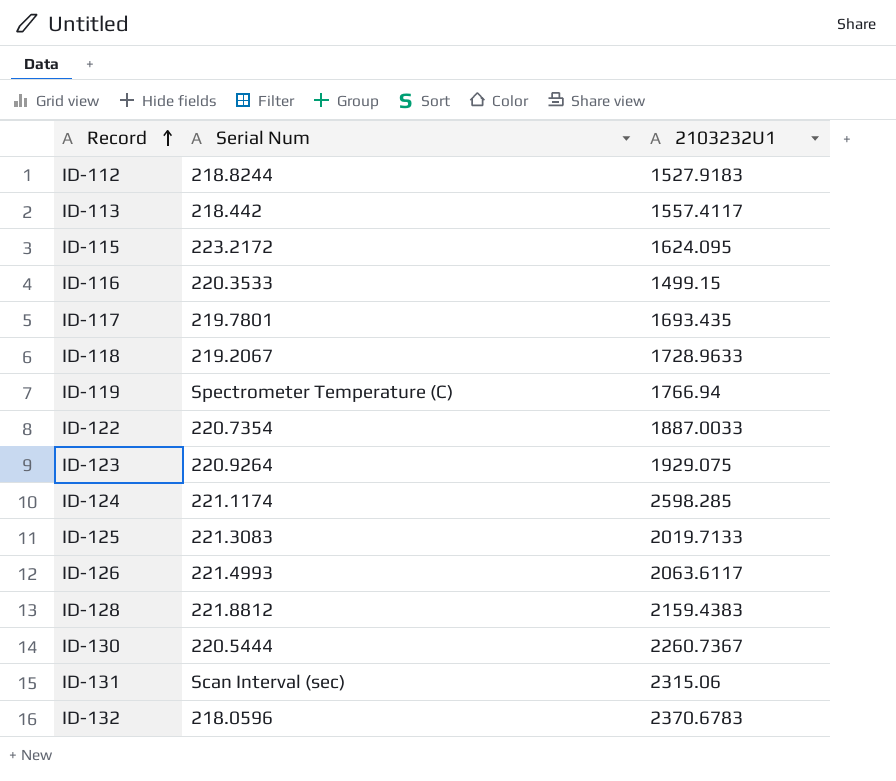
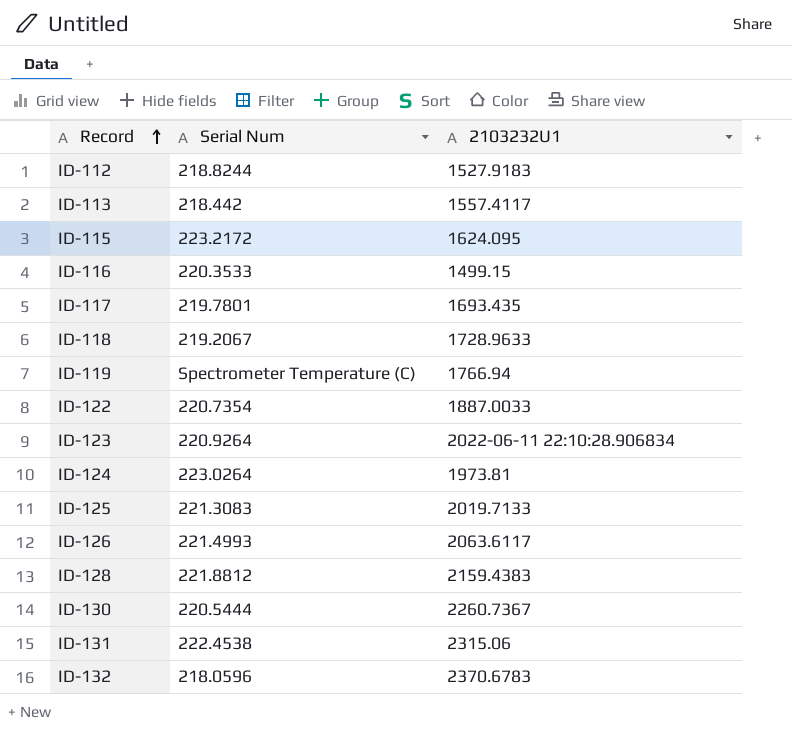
ID-123 | 2103232U1: 1929.075 -> 2022-06-11 22:10:28.906834
ID-124 | Serial Num: 221.1174 -> 223.0264
ID-124 | 2103232U1: 2598.285 -> 1973.81
ID-131 | Serial Num: Scan Interval (sec) -> 222.4538

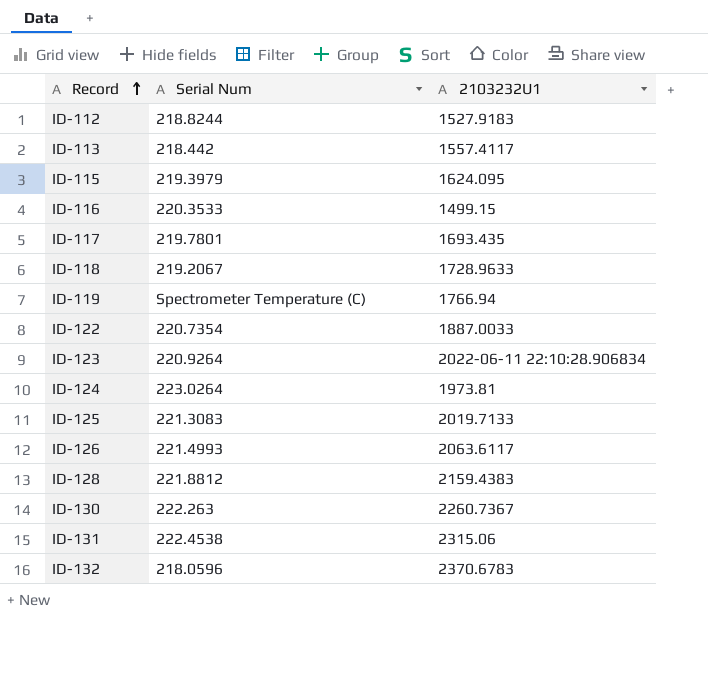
ID-115 | Serial Num: 223.2172 -> 219.3979
ID-130 | Serial Num: 220.5444 -> 222.263

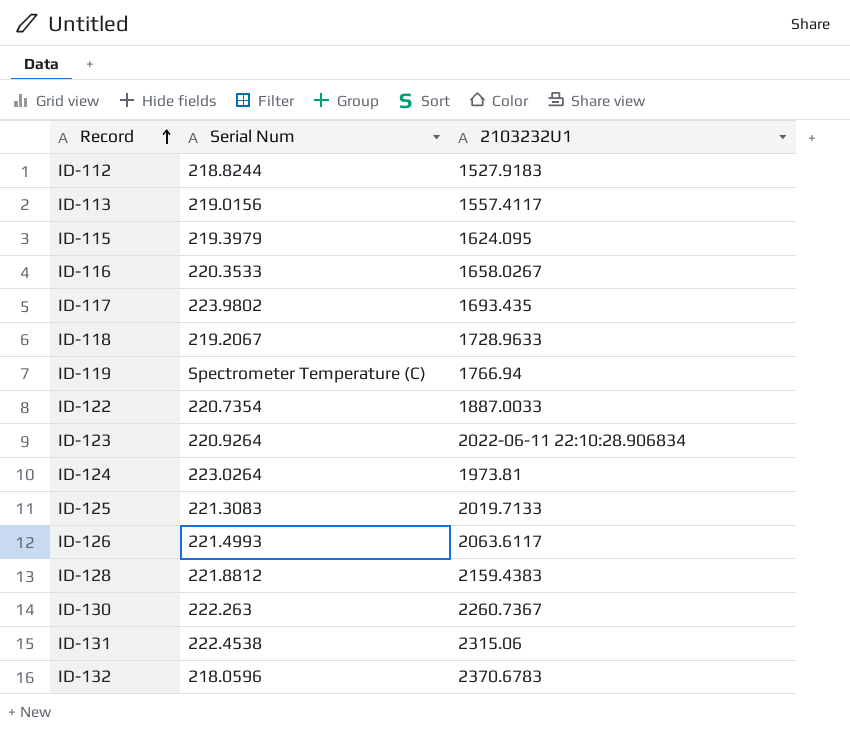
ID-113 | Serial Num: 218.442 -> 219.0156
ID-116 | 2103232U1: 1499.15 -> 1658.0267
ID-117 | Serial Num: 219.7801 -> 223.9802

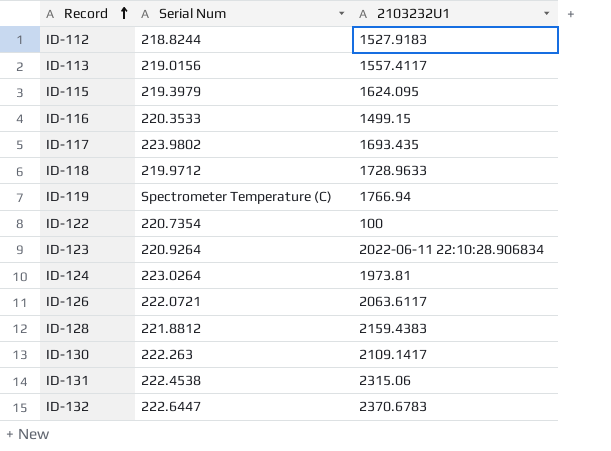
row ID-125: 221.3083 | 2019.7133 -> none
ID-116 | 2103232U1: 1658.0267 -> 1499.15
ID-118 | Serial Num: 219.2067 -> 219.9712
ID-122 | 2103232U1: 1887.0033 -> 100
ID-126 | Serial Num: 221.4993 -> 222.0721
ID-130 | 2103232U1: 2260.7367 -> 2109.1417
ID-132 | Serial Num: 218.0596 -> 222.6447

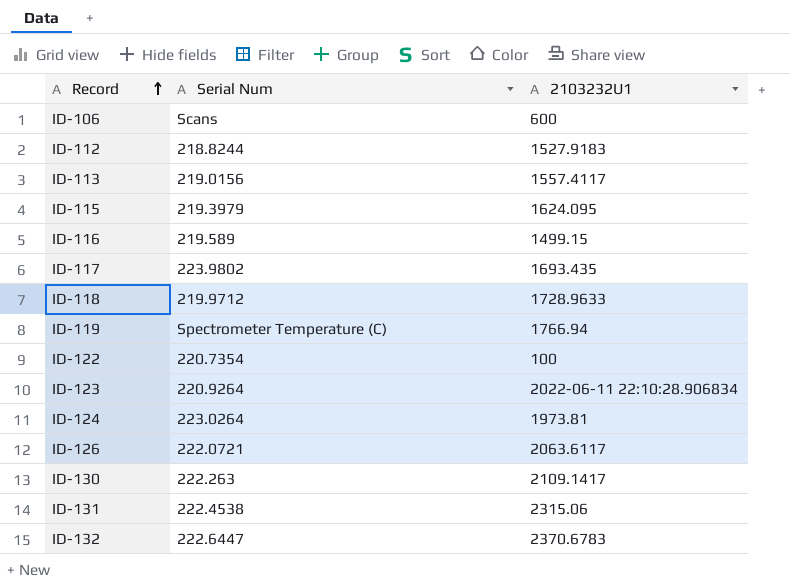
row ID-128: 221.8812 | 2159.4383 -> none
row ID-106: none -> Scans | 600
ID-116 | Serial Num: 220.3533 -> 219.589

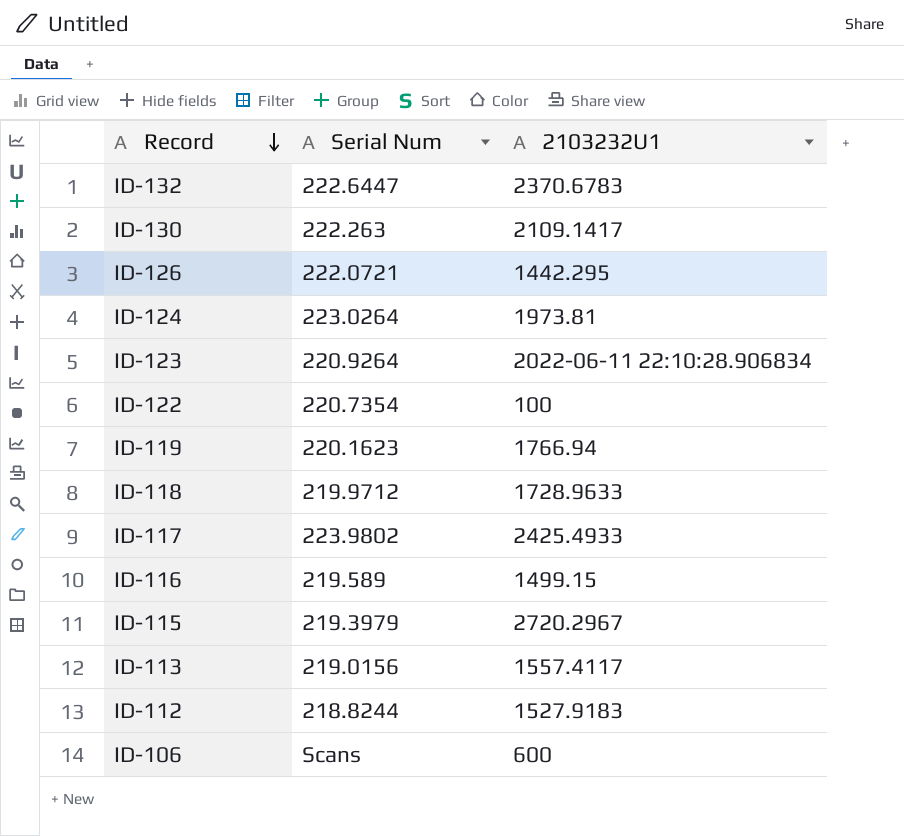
row order: Record ascending -> Record descending
row ID-131: 222.4538 | 2315.06 -> none
ID-126 | 2103232U1: 2063.6117 -> 1442.295
ID-119 | Serial Num: Spectrometer Temperature (C) -> 220.1623
ID-117 | 2103232U1: 1693.435 -> 2425.4933
ID-115 | 2103232U1: 1624.095 -> 2720.2967

